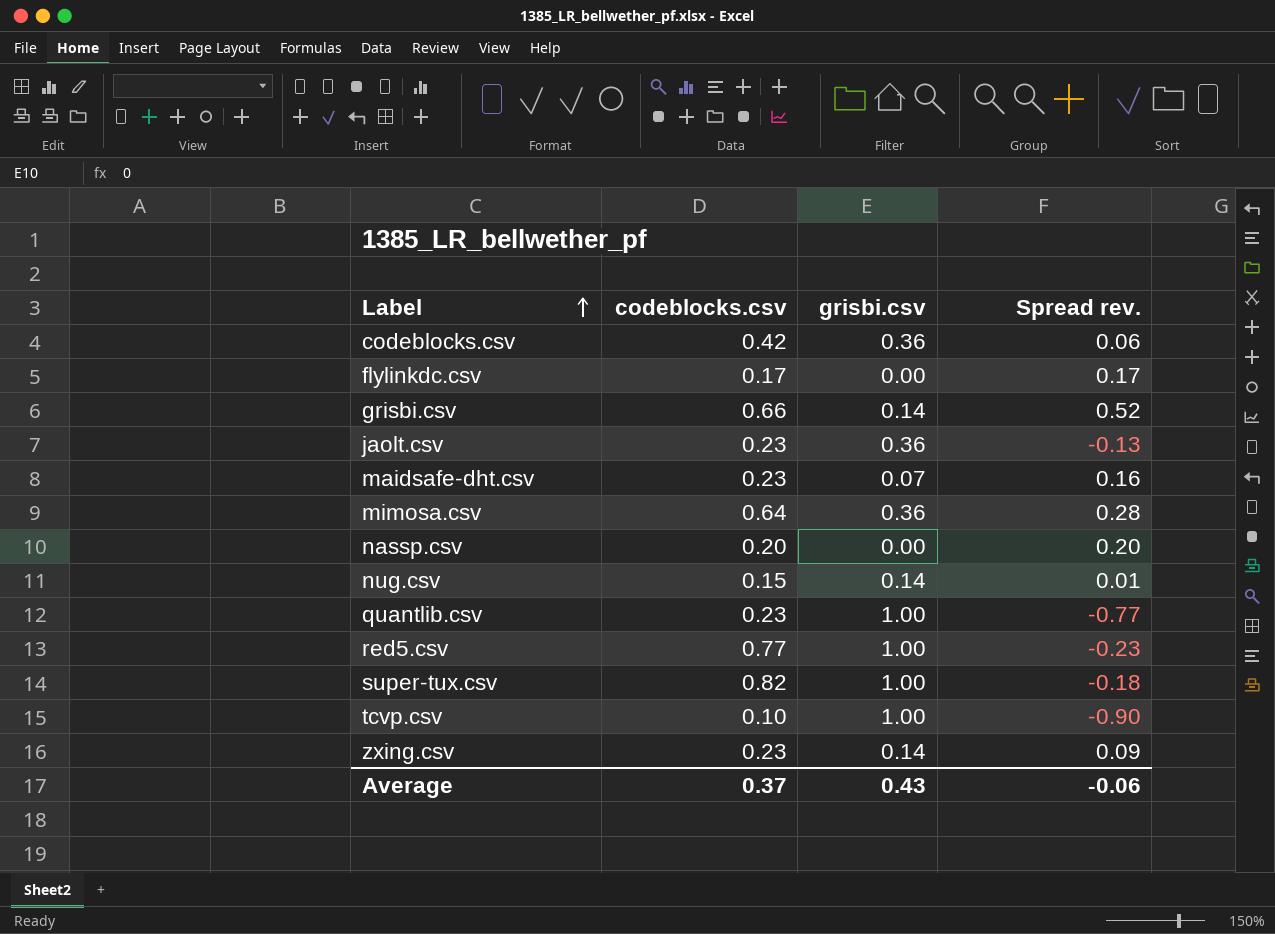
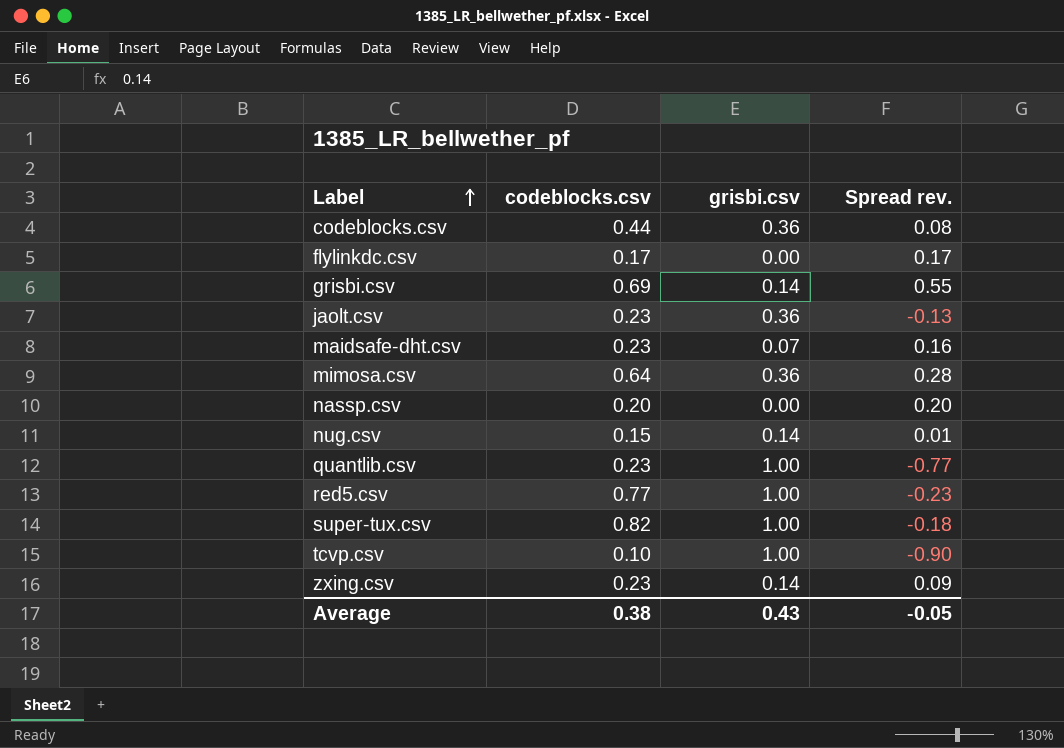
codeblocks.csv | codeblocks.csv: 0.42 -> 0.44
codeblocks.csv | Spread rev.: 0.06 -> 0.08
grisbi.csv | codeblocks.csv: 0.66 -> 0.69
grisbi.csv | Spread rev.: 0.52 -> 0.55
Average | codeblocks.csv: 0.37 -> 0.38
Average | Spread rev.: -0.06 -> -0.05

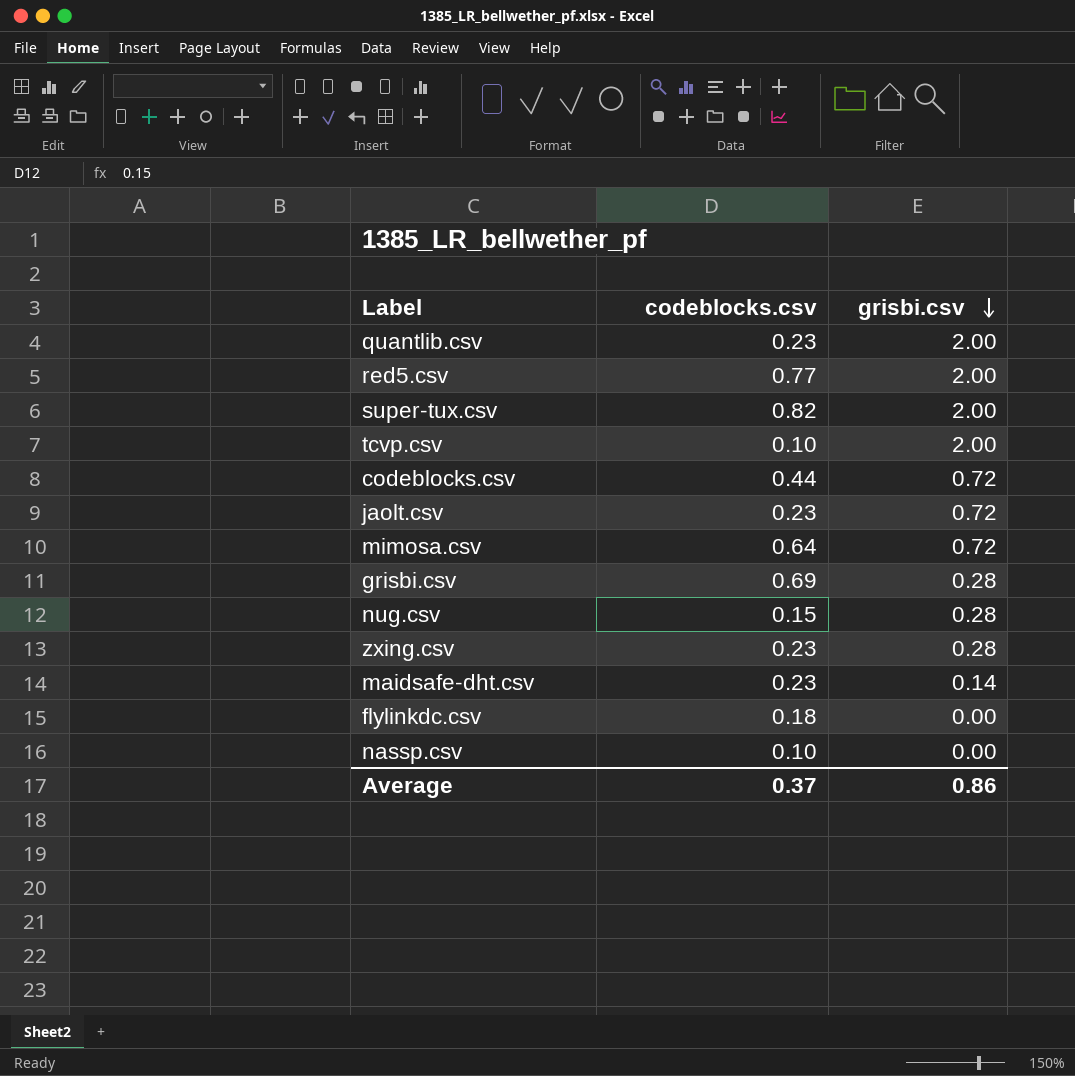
row order: Label ascending -> grisbi.csv descending
column Spread rev. | formula: [codeblocks.csv] - [grisbi.csv] -> none
quantlib.csv | grisbi.csv: 1.00 -> 2.00
red5.csv | grisbi.csv: 1.00 -> 2.00
super-tux.csv | grisbi.csv: 1.00 -> 2.00
tcvp.csv | grisbi.csv: 1.00 -> 2.00
codeblocks.csv | grisbi.csv: 0.36 -> 0.72
jaolt.csv | grisbi.csv: 0.36 -> 0.72
mimosa.csv | grisbi.csv: 0.36 -> 0.72
grisbi.csv | grisbi.csv: 0.14 -> 0.28
nug.csv | grisbi.csv: 0.14 -> 0.28
zxing.csv | grisbi.csv: 0.14 -> 0.28
maidsafe-dht.csv | grisbi.csv: 0.07 -> 0.14
flylinkdc.csv | codeblocks.csv: 0.17 -> 0.18
nassp.csv | codeblocks.csv: 0.20 -> 0.10
Average | codeblocks.csv: 0.38 -> 0.37
Average | grisbi.csv: 0.43 -> 0.86

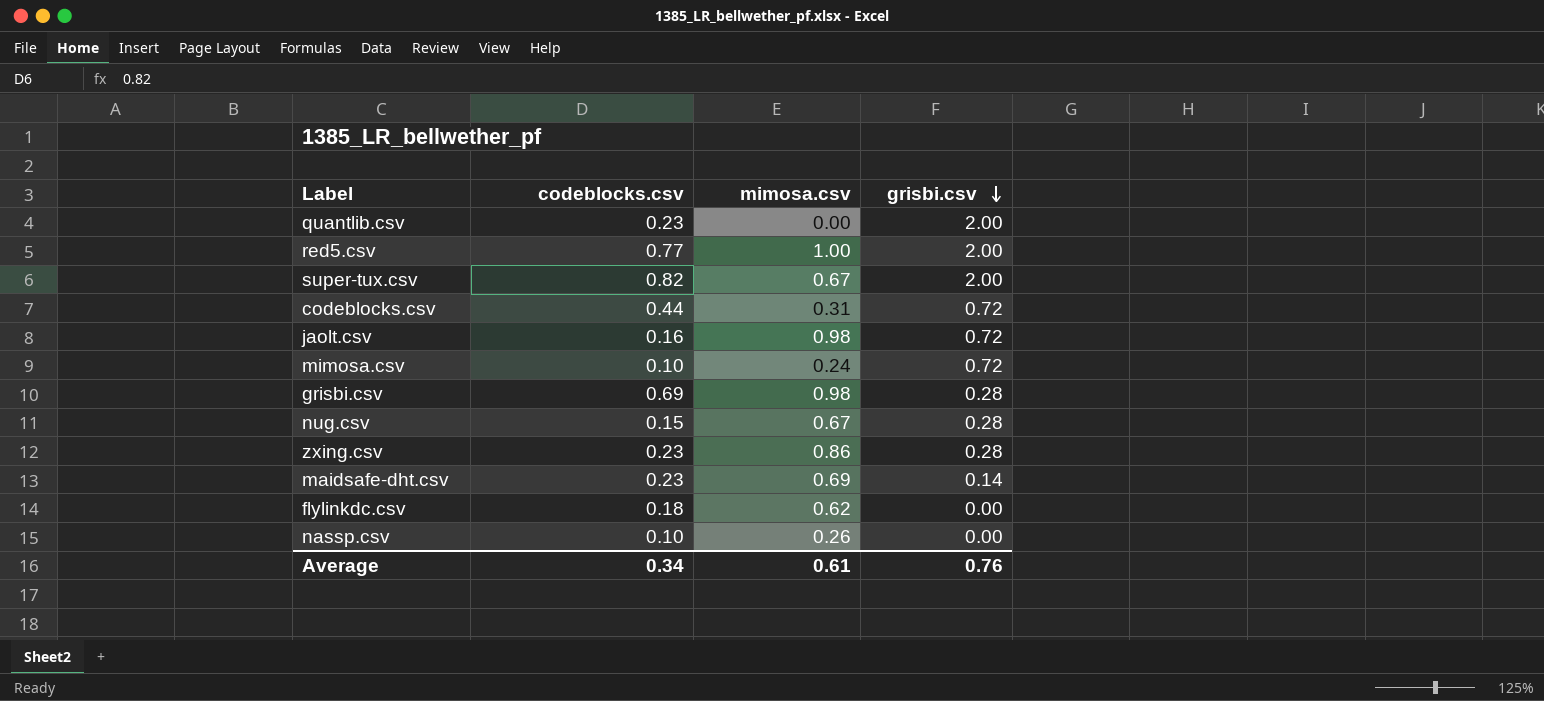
column mimosa.csv | position: none -> 3
row tcvp.csv: 0.10 | 2.00 -> none
jaolt.csv | codeblocks.csv: 0.23 -> 0.16
mimosa.csv | codeblocks.csv: 0.64 -> 0.10
Average | codeblocks.csv: 0.37 -> 0.34
Average | grisbi.csv: 0.86 -> 0.76

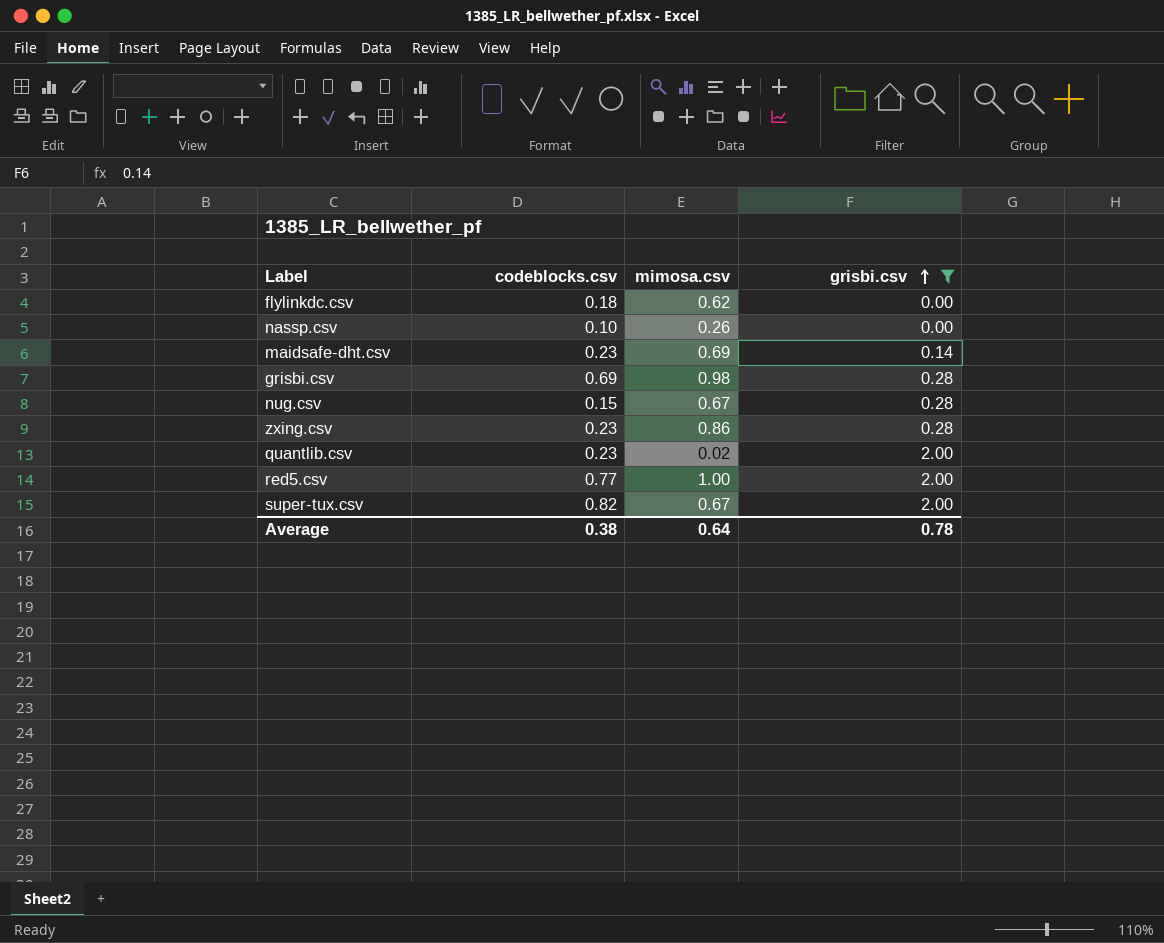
filter: none -> grisbi.csv != 0.72
row order: grisbi.csv descending -> grisbi.csv ascending
quantlib.csv | mimosa.csv: 0.00 -> 0.02
Average | codeblocks.csv: 0.34 -> 0.38
Average | mimosa.csv: 0.61 -> 0.64
Average | grisbi.csv: 0.76 -> 0.78

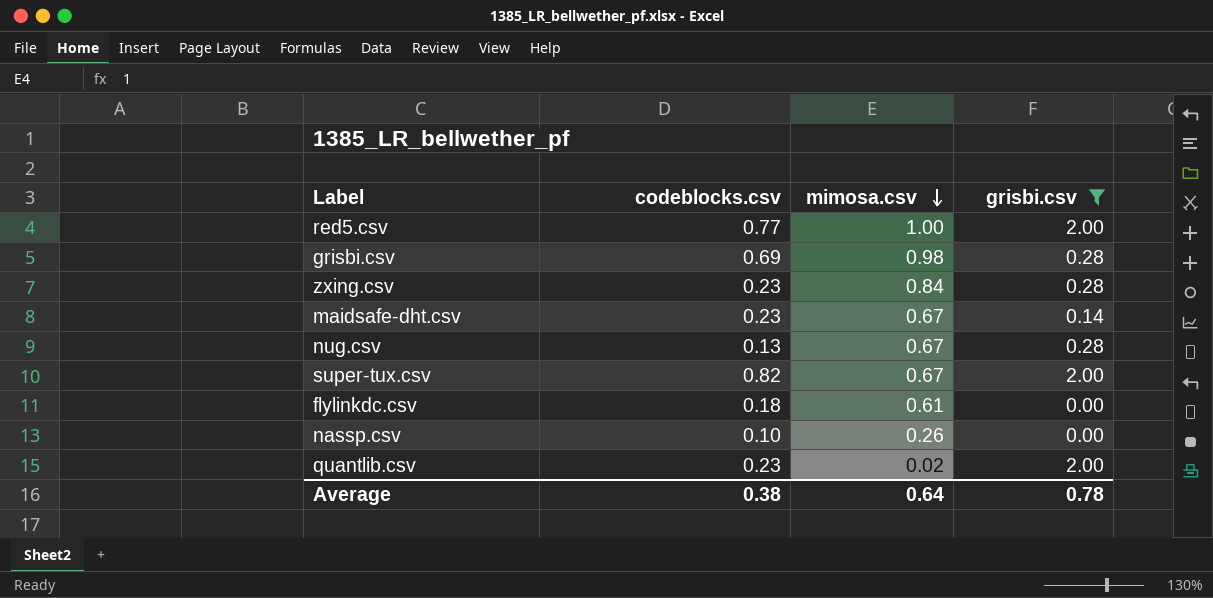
row order: grisbi.csv ascending -> mimosa.csv descending
zxing.csv | mimosa.csv: 0.86 -> 0.84
maidsafe-dht.csv | mimosa.csv: 0.69 -> 0.67
nug.csv | codeblocks.csv: 0.15 -> 0.13
flylinkdc.csv | mimosa.csv: 0.62 -> 0.61

